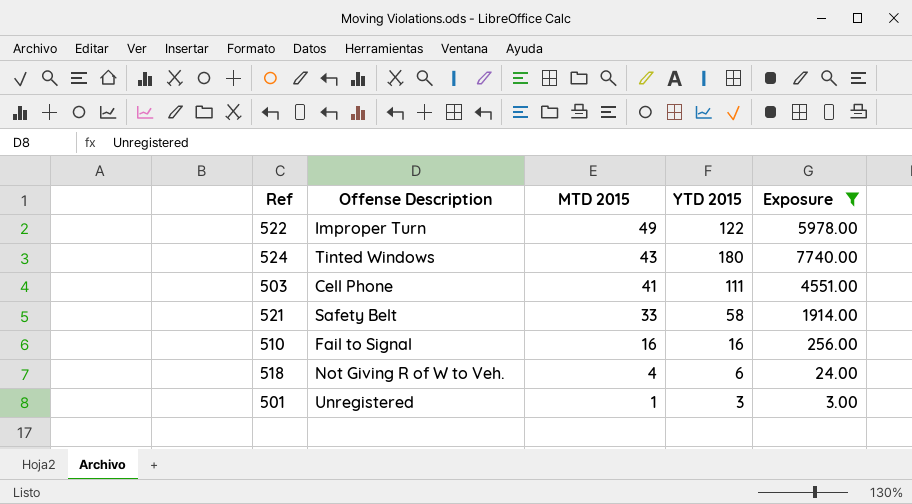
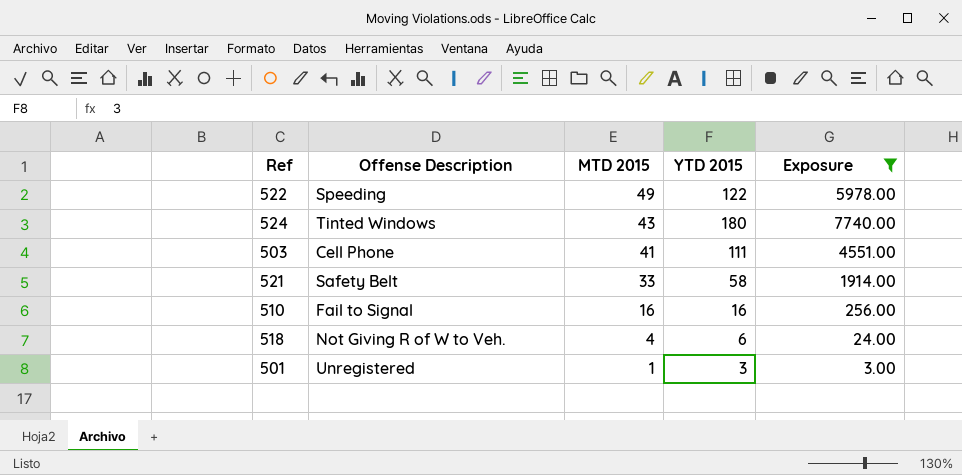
522 | Offense Description: Improper Turn -> Speeding

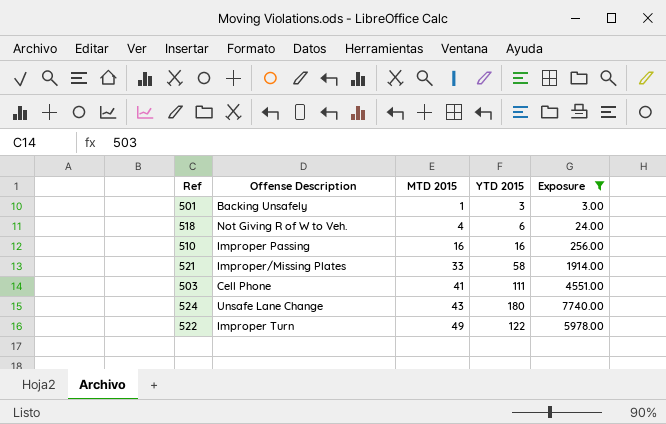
row order: MTD 2015 descending -> MTD 2015 ascending
501 | Offense Description: Unregistered -> Backing Unsafely
510 | Offense Description: Fail to Signal -> Improper Passing
521 | Offense Description: Safety Belt -> Improper/Missing Plates
524 | Offense Description: Tinted Windows -> Unsafe Lane Change
522 | Offense Description: Speeding -> Improper Turn

